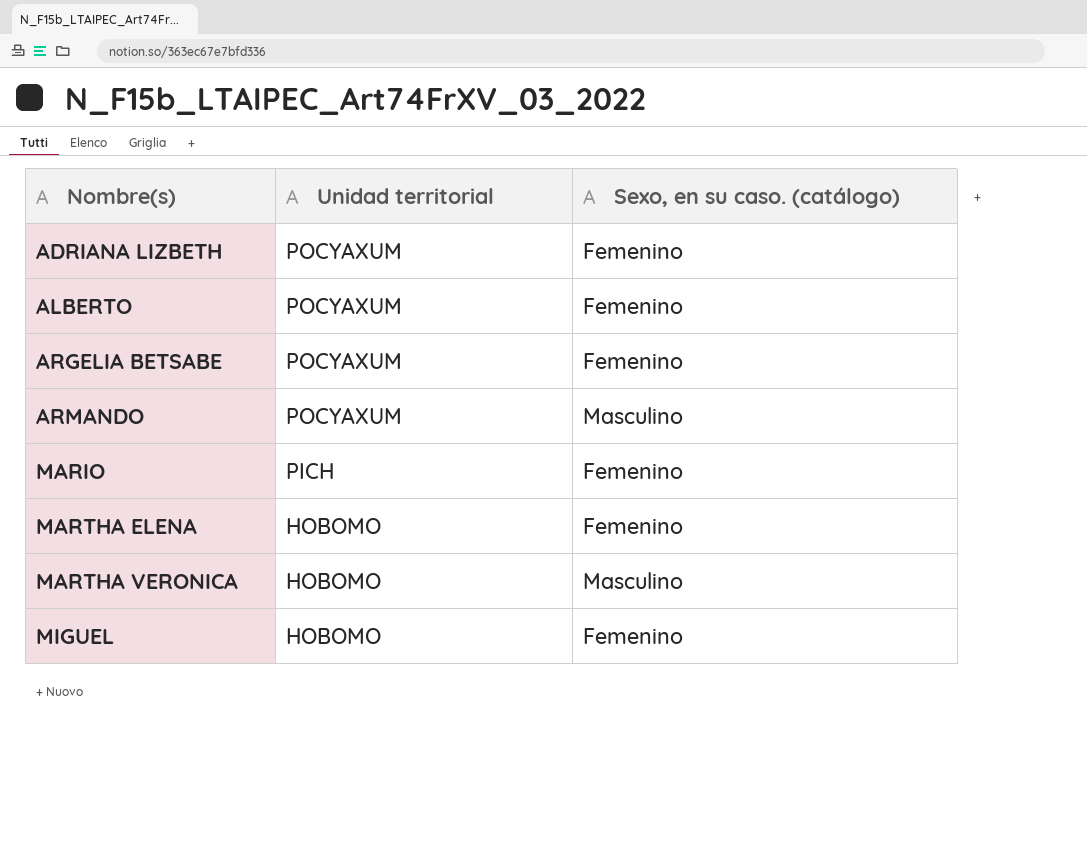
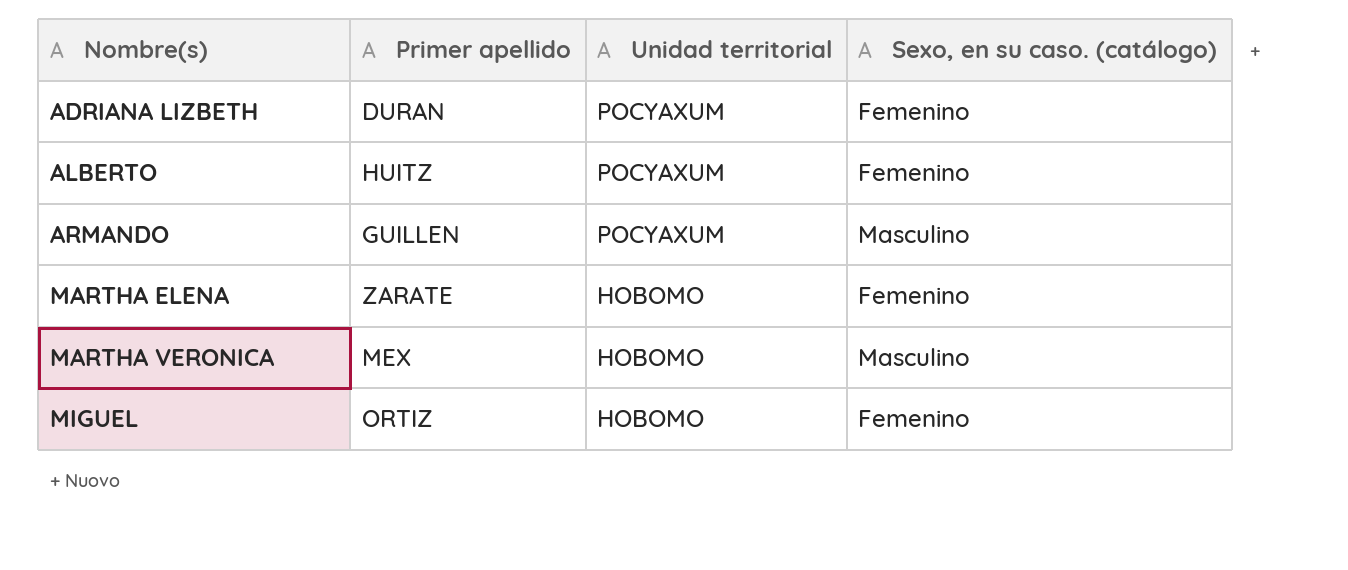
column Primer apellido | position: none -> 2
row ARGELIA BETSABE: POCYAXUM | Femenino -> none
row MARIO: PICH | Femenino -> none

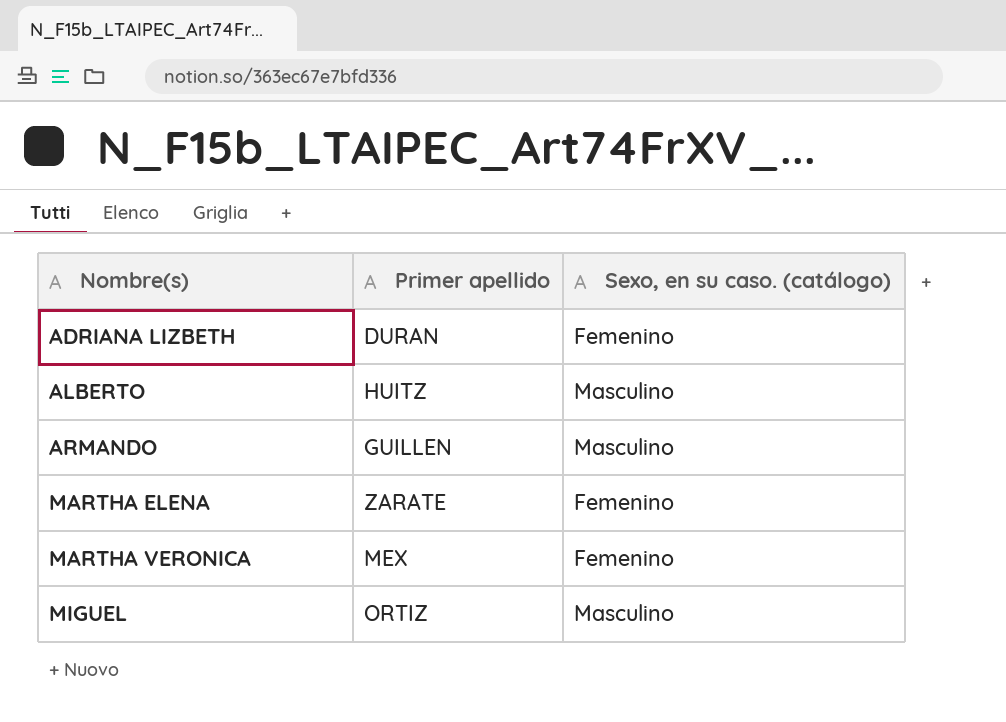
column Unidad territorial | position: 3 -> none
ALBERTO | Sexo, en su caso. (catálogo): Femenino -> Masculino
MARTHA VERONICA | Sexo, en su caso. (catálogo): Masculino -> Femenino
MIGUEL | Sexo, en su caso. (catálogo): Femenino -> Masculino

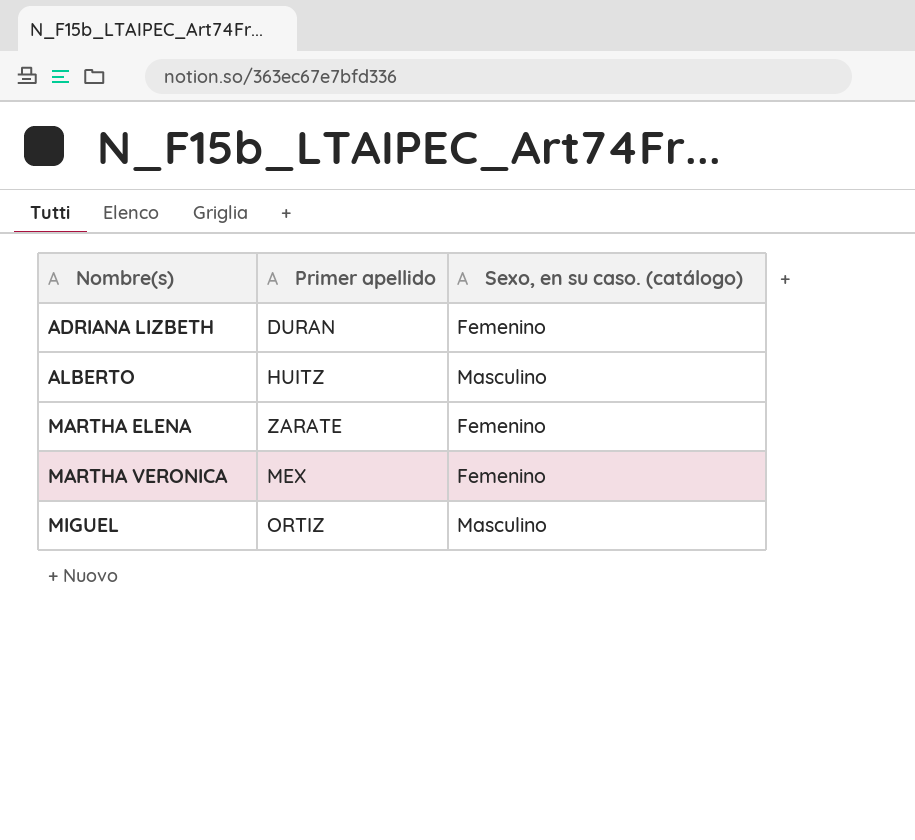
row ARMANDO: GUILLEN | Masculino -> none

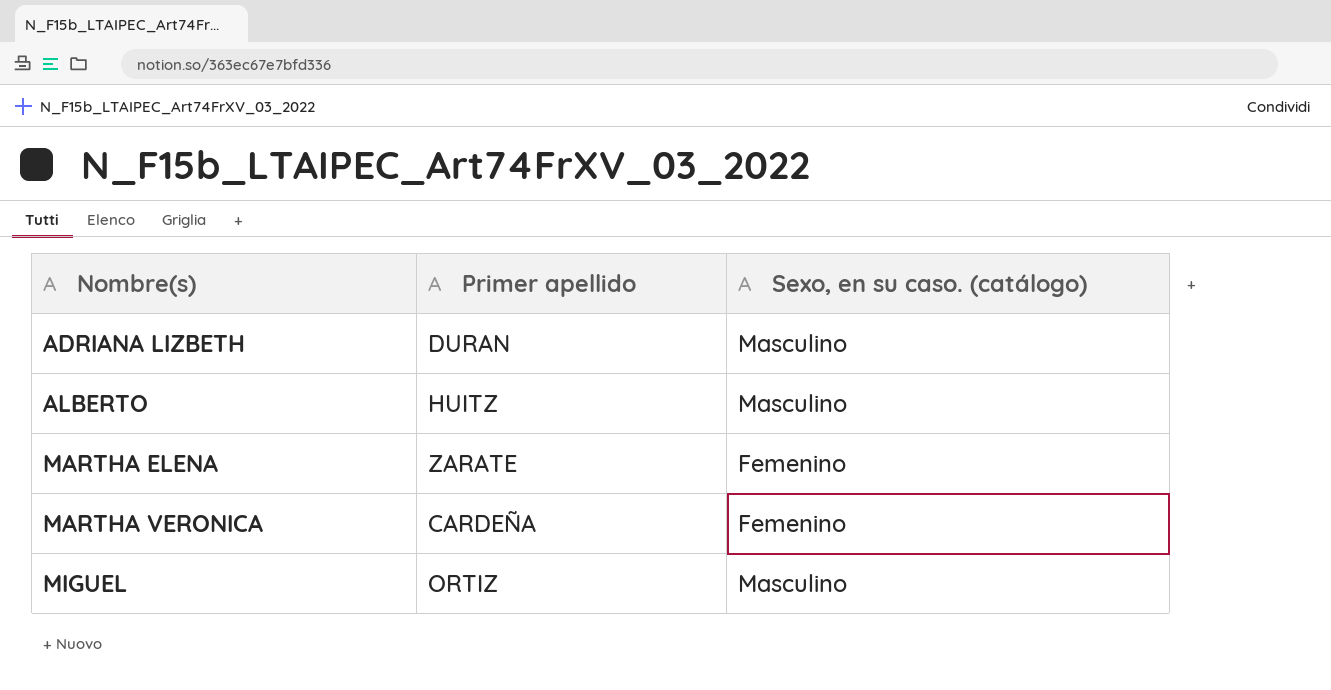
ADRIANA LIZBETH | Sexo, en su caso. (catálogo): Femenino -> Masculino
MARTHA VERONICA | Primer apellido: MEX -> CARDEÑA

